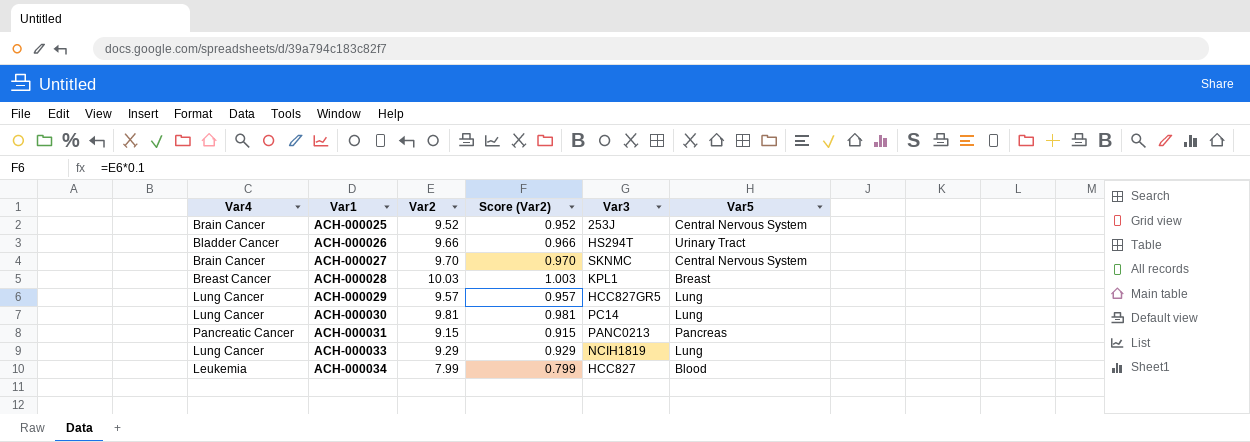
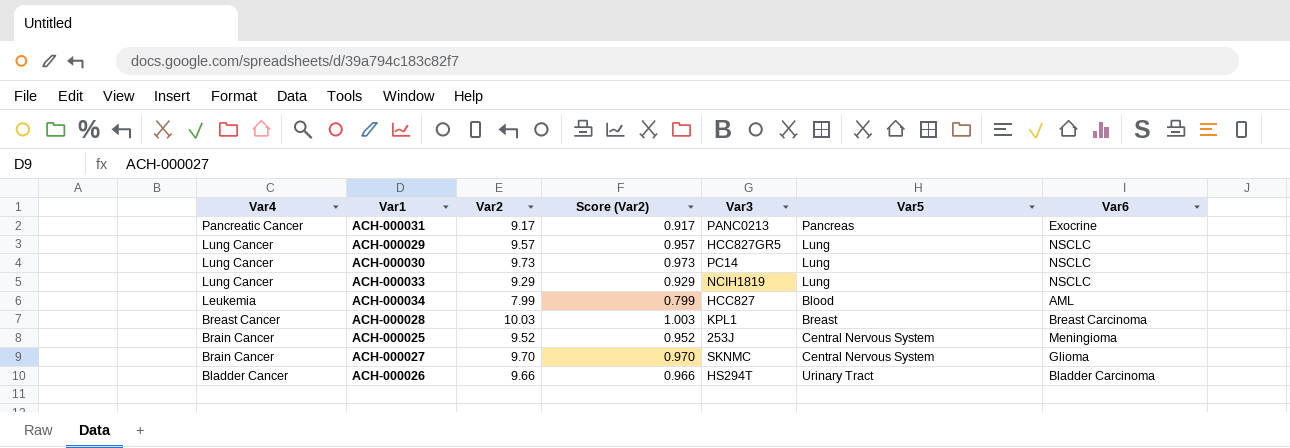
row order: Var1 ascending -> Var4 descending
column Var6 | position: none -> 7
ACH-000031 | Var2: 9.15 -> 9.17
ACH-000031 | Score (Var2): 0.915 -> 0.917
ACH-000030 | Var2: 9.81 -> 9.73
ACH-000030 | Score (Var2): 0.981 -> 0.973

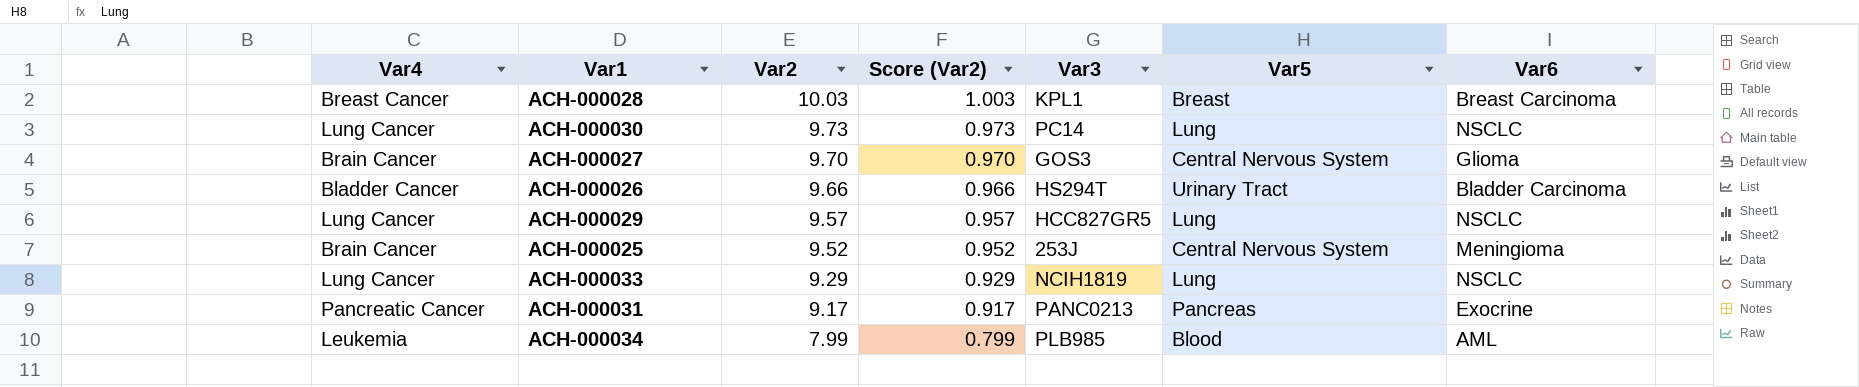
row order: Var4 descending -> Var2 descending
ACH-000027 | Var3: SKNMC -> GOS3
ACH-000034 | Var3: HCC827 -> PLB985

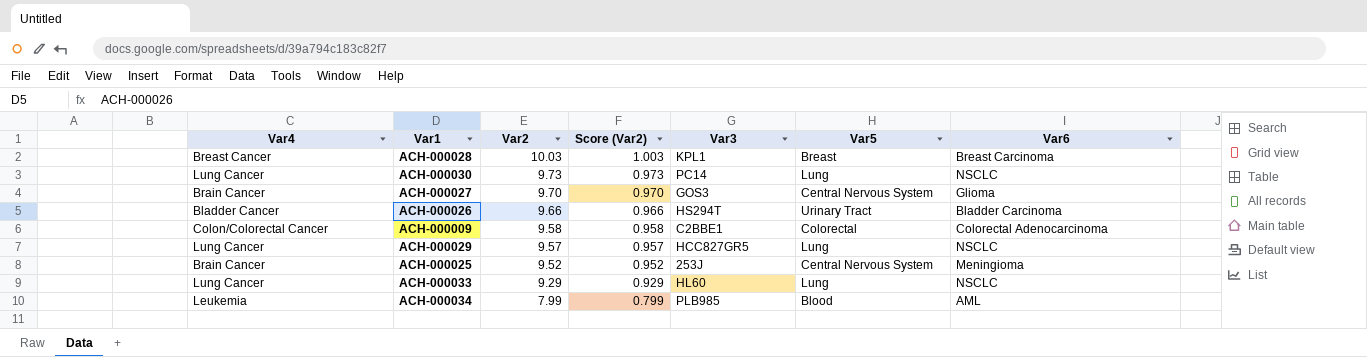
row ACH-000031: Pancreatic Cancer | 9.17 | 0.917 | PANC0213 | Pancreas | Exocrine -> none
row ACH-000009: none -> Colon/Colorectal Cancer | 9.58 | 0.958 | C2BBE1 | Colorectal | Colorectal Adenocarcinoma
ACH-000033 | Var3: NCIH1819 -> HL60

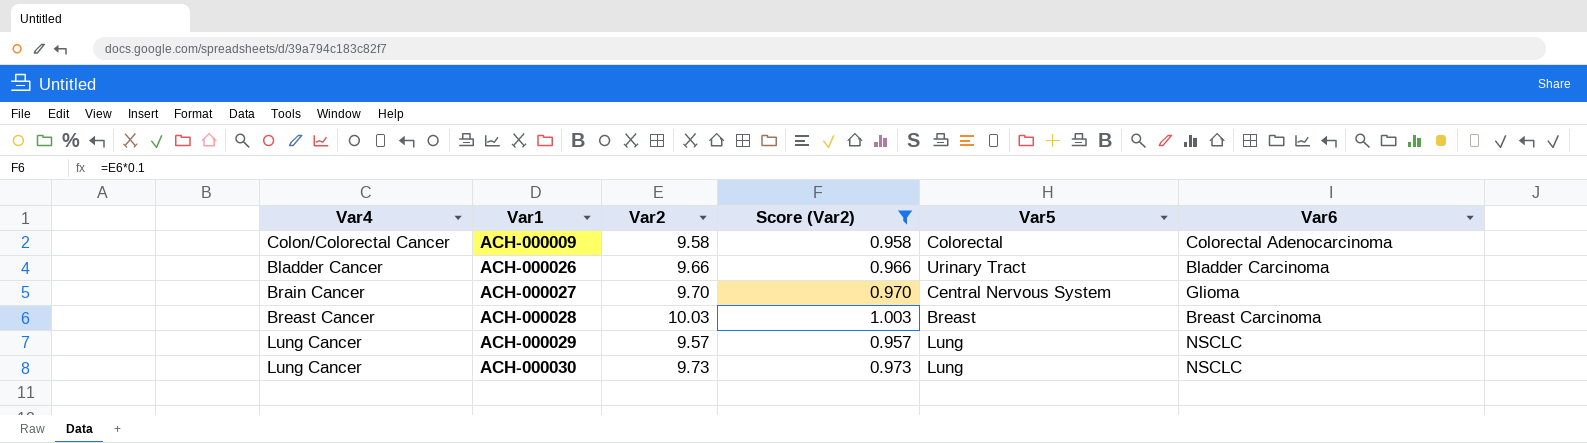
filter: none -> Score (Var2) >= 0.957
row order: Var2 descending -> Var1 ascending
column Var3 | position: 5 -> none

